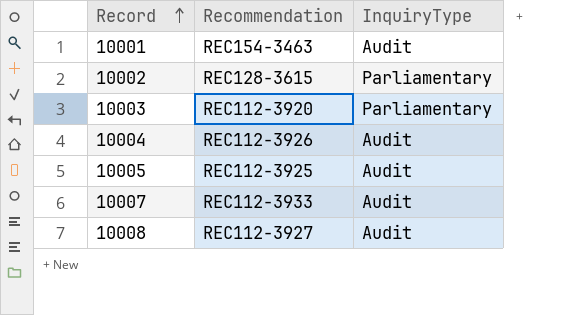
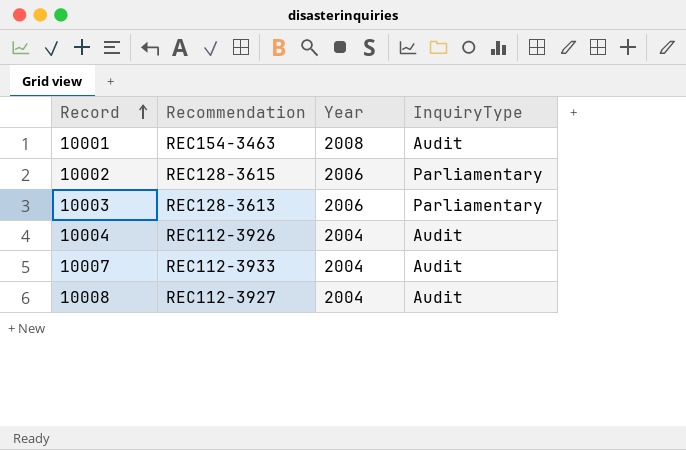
column Year | position: none -> 3
row 10005: REC112-3925 | Audit -> none
10003 | Recommendation: REC112-3920 -> REC128-3613

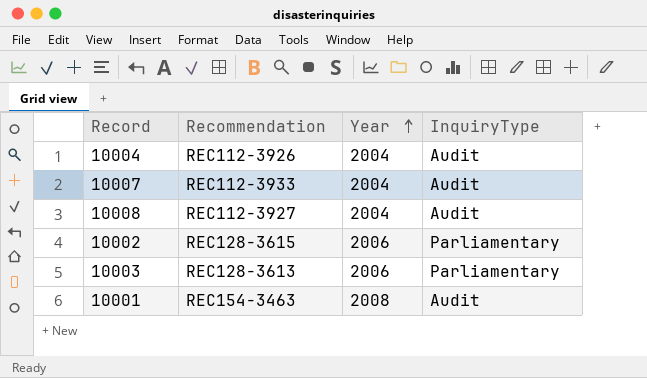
row order: Record ascending -> Year ascending

